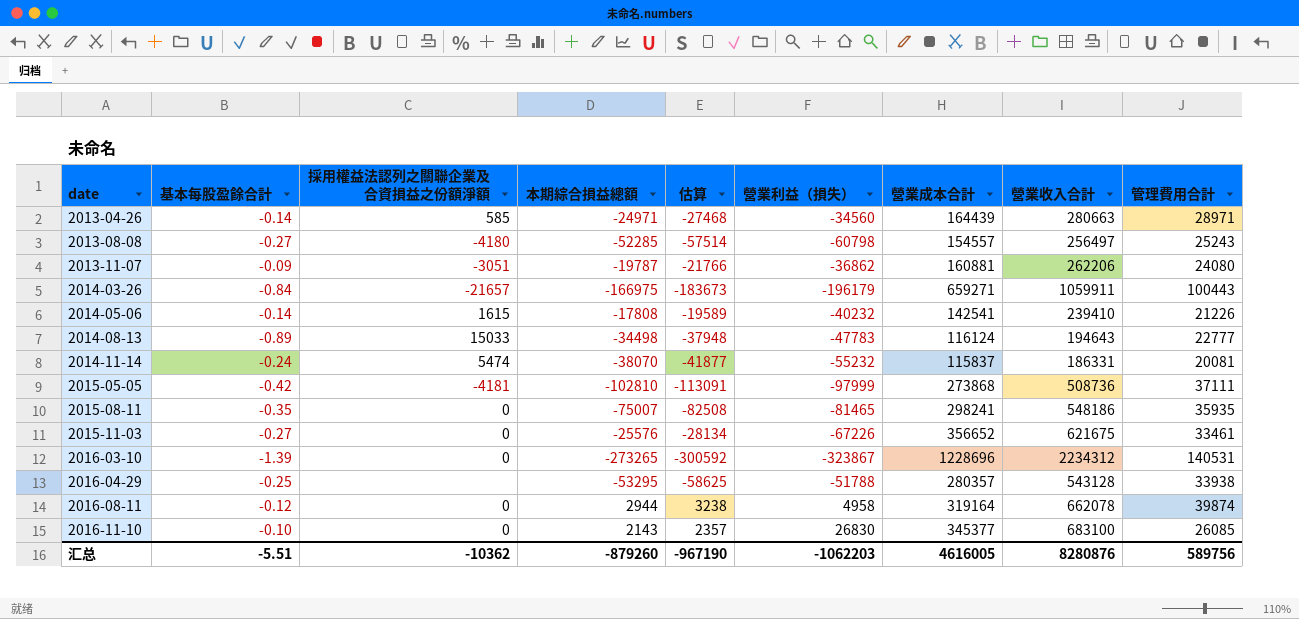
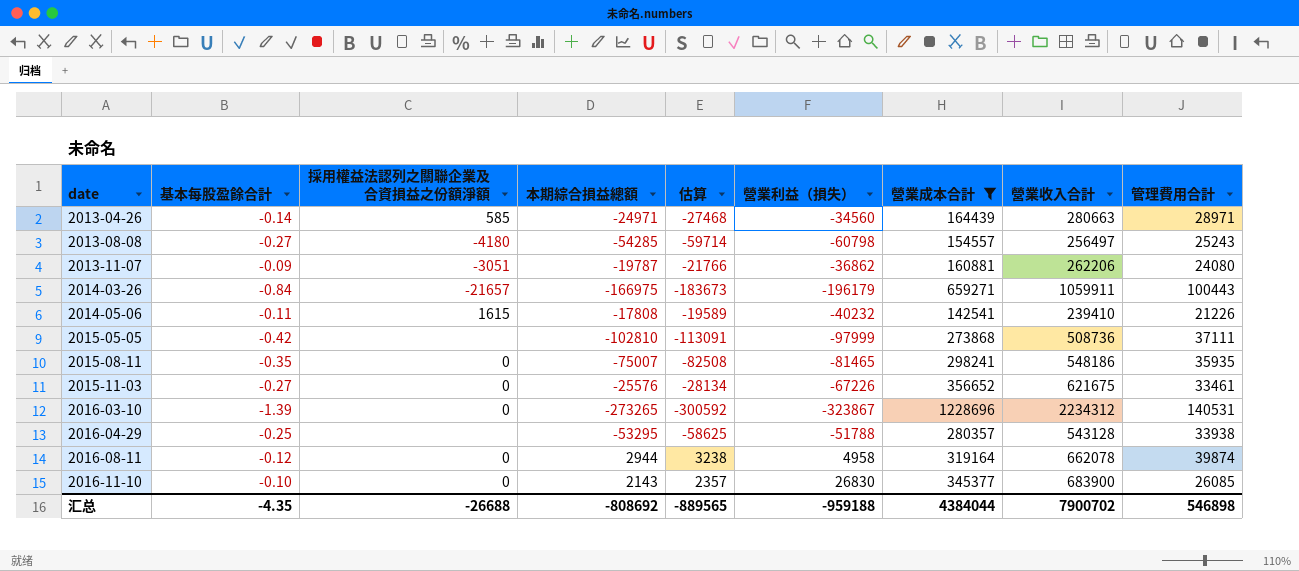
filter: none -> 營業成本合計 >= 142541
2013-08-08 | 本期綜合損益總額: -52285 -> -54285
2013-08-08 | 估算: -57514 -> -59714
2014-05-06 | 基本每股盈餘合計: -0.14 -> -0.11
2015-05-05 | 採用權益法認列之關聯企業及合資損益之份額淨額: -4181 -> none
2016-11-10 | 營業收入合計: 683100 -> 683900
汇总 | 基本每股盈餘合計: -5.51 -> -4.35
汇总 | 採用權益法認列之關聯企業及合資損益之份額淨額: -10362 -> -26688
汇总 | 本期綜合損益總額: -879260 -> -808692
汇总 | 估算: -967190 -> -889565
汇总 | 營業利益（損失）: -1062203 -> -959188
汇总 | 營業成本合計: 4616005 -> 4384044
汇总 | 營業收入合計: 8280876 -> 7900702
汇总 | 管理費用合計: 589756 -> 546898

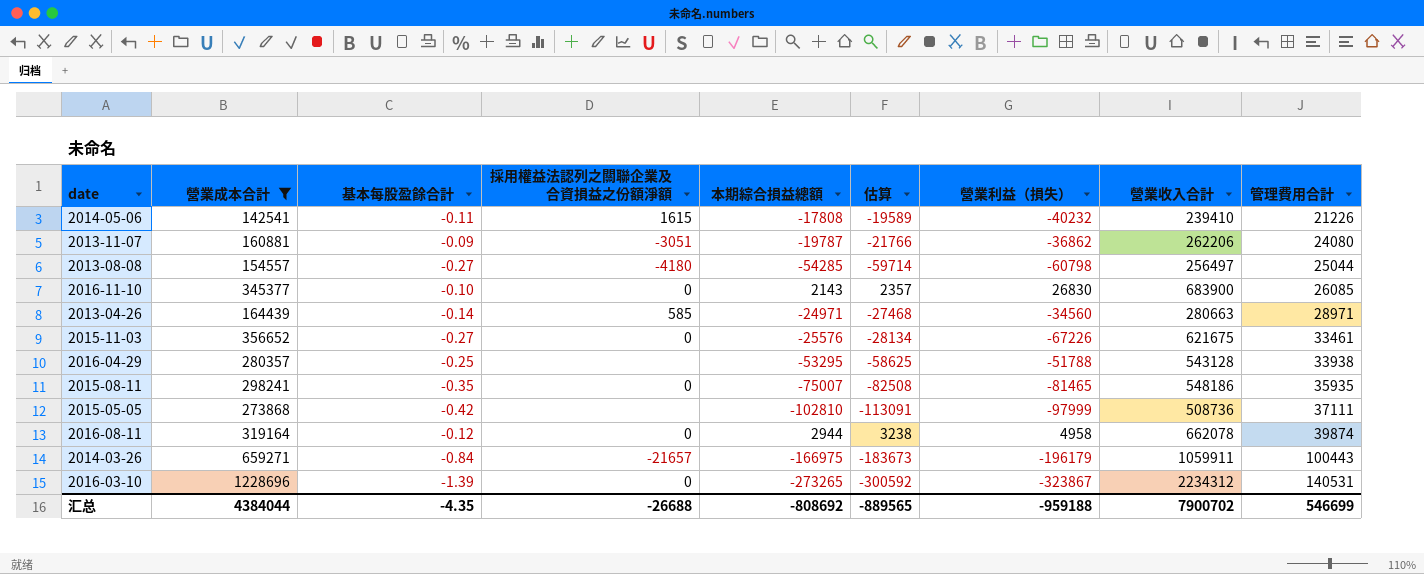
row order: date ascending -> 管理費用合計 ascending
column 營業成本合計 | position: 7 -> 2
2013-08-08 | 管理費用合計: 25243 -> 25044
汇总 | 管理費用合計: 546898 -> 546699

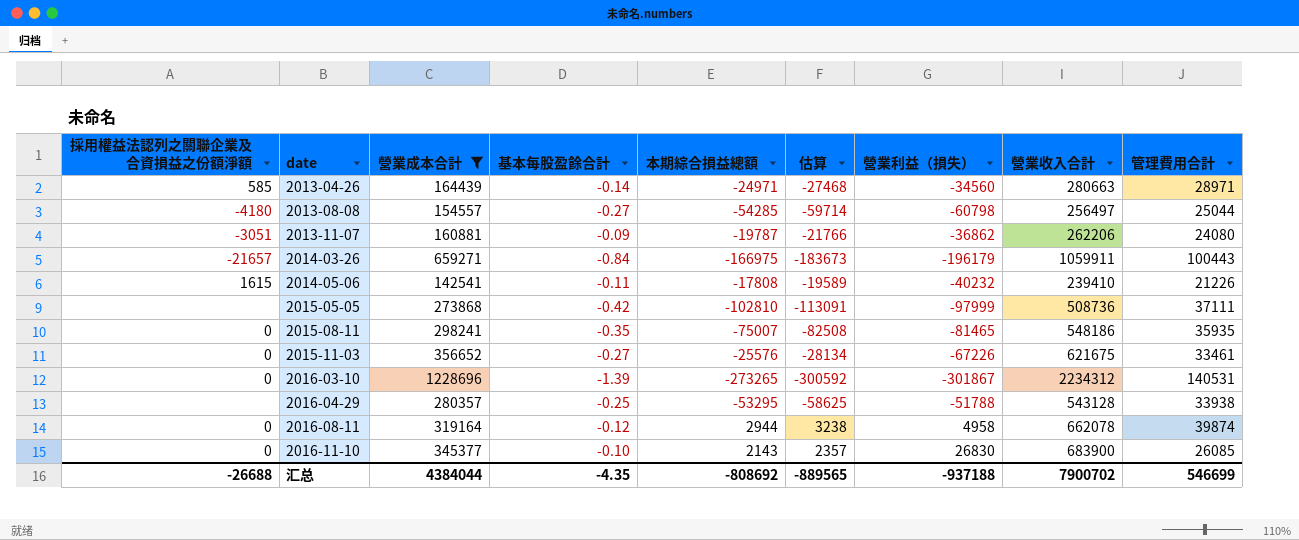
row order: 管理費用合計 ascending -> date ascending
column 採用權益法認列之關聯企業及合資損益之份額淨額 | position: 4 -> 1
2016-03-10 | 營業利益（損失）: -323867 -> -301867
汇总 | 營業利益（損失）: -959188 -> -937188

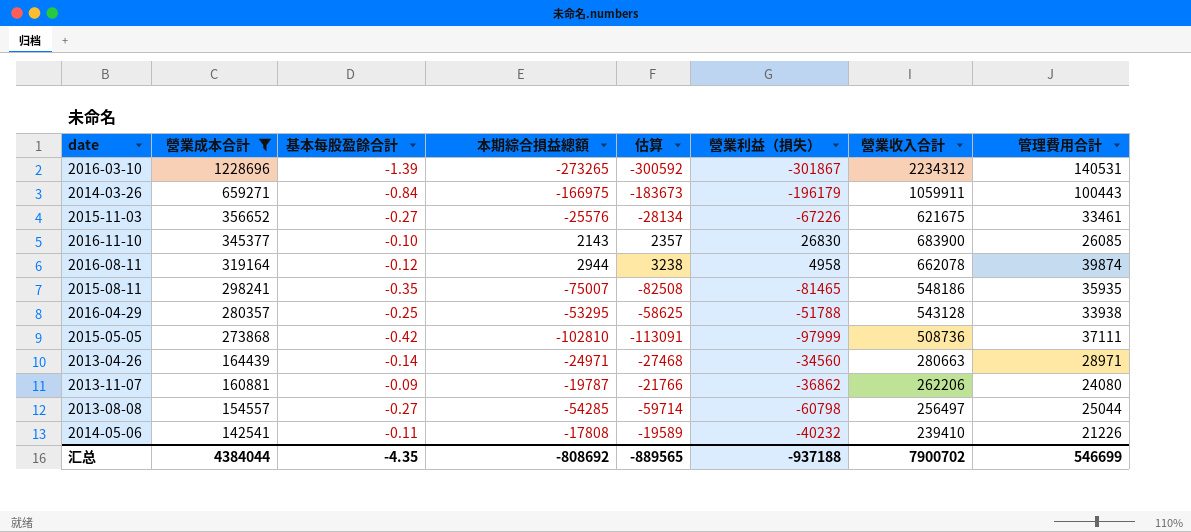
row order: date ascending -> 營業成本合計 descending
column 採用權益法認列之關聯企業及合資損益之份額淨額 | position: 1 -> none

